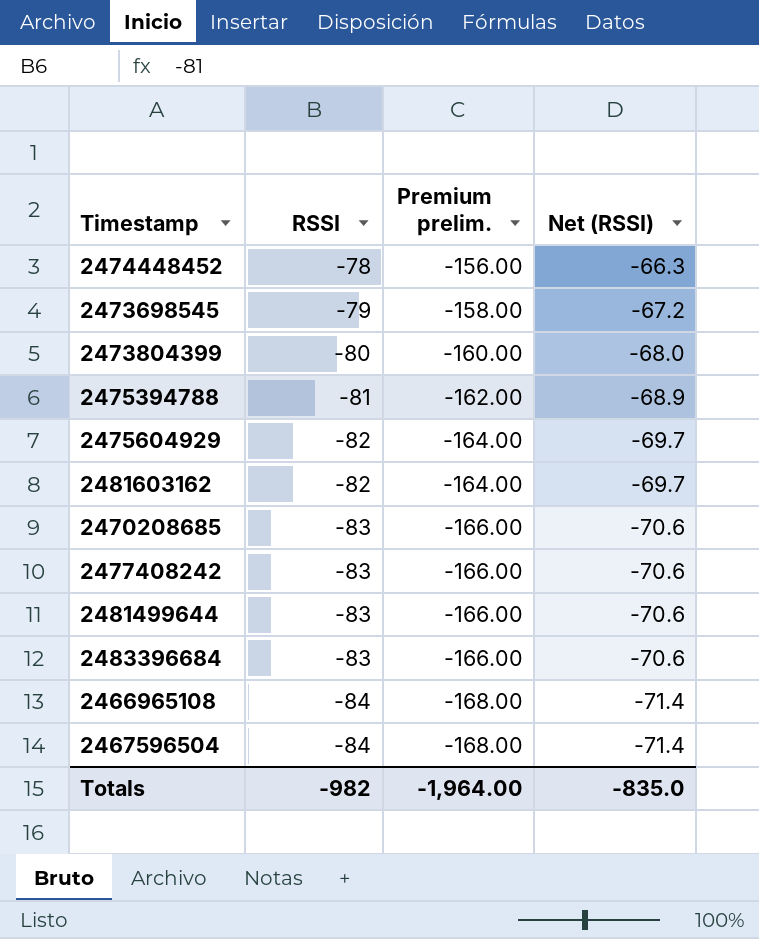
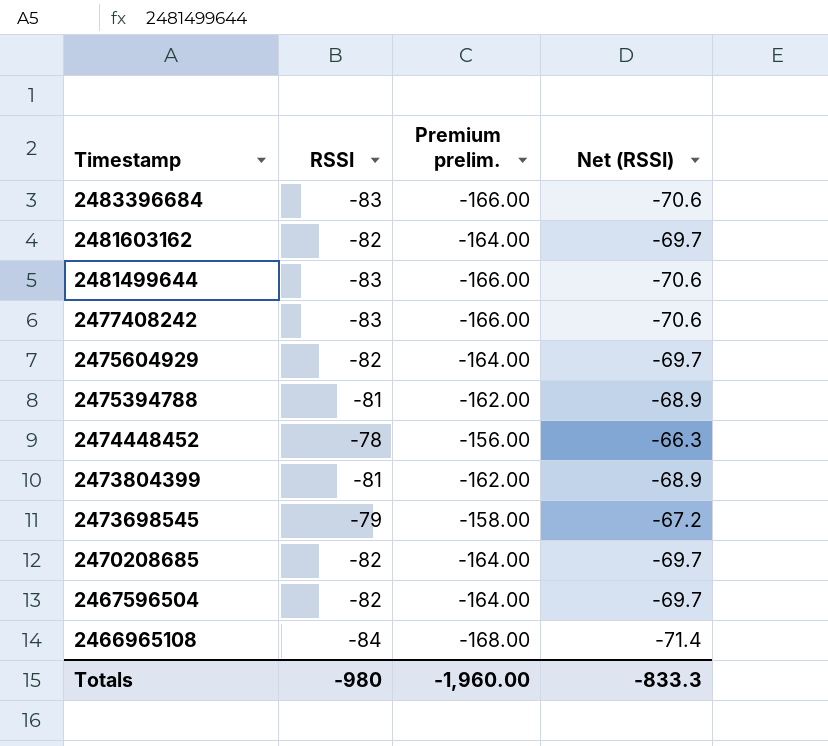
row order: RSSI descending -> Timestamp descending
2473804399 | RSSI: -80 -> -81
2473804399 | Premium prelim.: -160.00 -> -162.00
2473804399 | Net (RSSI): -68.0 -> -68.9
2470208685 | RSSI: -83 -> -82
2470208685 | Premium prelim.: -166.00 -> -164.00
2470208685 | Net (RSSI): -70.6 -> -69.7
2467596504 | RSSI: -84 -> -82
2467596504 | Premium prelim.: -168.00 -> -164.00
2467596504 | Net (RSSI): -71.4 -> -69.7
Totals | RSSI: -982 -> -980
Totals | Premium prelim.: -1,964.00 -> -1,960.00
Totals | Net (RSSI): -835.0 -> -833.3

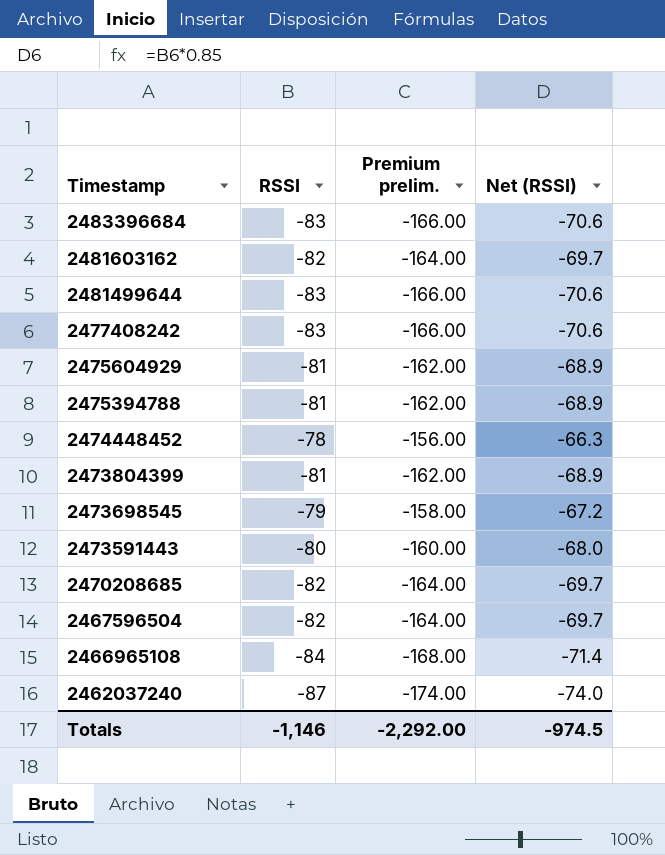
2475604929 | RSSI: -82 -> -81
2475604929 | Premium prelim.: -164.00 -> -162.00
2475604929 | Net (RSSI): -69.7 -> -68.9
row 2473591443: none -> -80 | -160.00 | -68.0
row 2462037240: none -> -87 | -174.00 | -74.0
Totals | RSSI: -980 -> -1,146
Totals | Premium prelim.: -1,960.00 -> -2,292.00
Totals | Net (RSSI): -833.3 -> -974.5

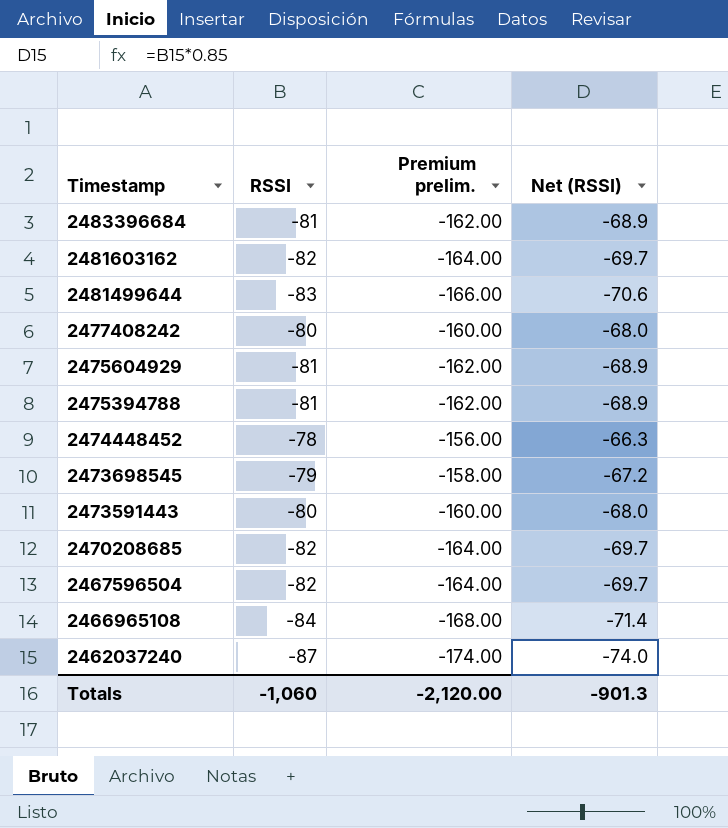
row 2473804399: -81 | -162.00 | -68.9 -> none
2483396684 | RSSI: -83 -> -81
2483396684 | Premium prelim.: -166.00 -> -162.00
2483396684 | Net (RSSI): -70.6 -> -68.9
2477408242 | RSSI: -83 -> -80
2477408242 | Premium prelim.: -166.00 -> -160.00
2477408242 | Net (RSSI): -70.6 -> -68.0
Totals | RSSI: -1,146 -> -1,060
Totals | Premium prelim.: -2,292.00 -> -2,120.00
Totals | Net (RSSI): -974.5 -> -901.3

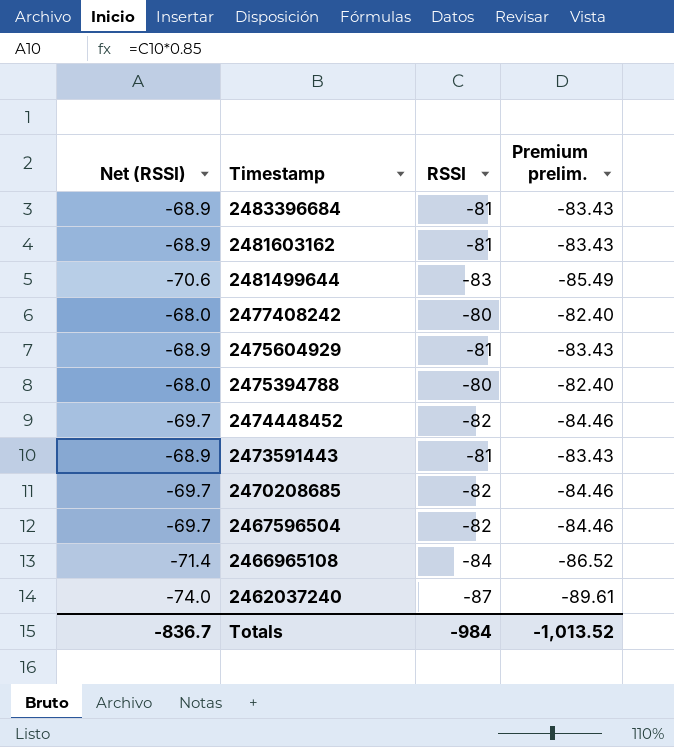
column Net (RSSI) | position: 4 -> 1
column Premium prelim. | formula: [RSSI] * 2 -> [RSSI] * 1.03
row 2473698545: -79 | -158.00 | -67.2 -> none
2481603162 | Net (RSSI): -69.7 -> -68.9
2481603162 | RSSI: -82 -> -81
2475394788 | Net (RSSI): -68.9 -> -68.0
2475394788 | RSSI: -81 -> -80
2474448452 | Net (RSSI): -66.3 -> -69.7
2474448452 | RSSI: -78 -> -82
2473591443 | Net (RSSI): -68.0 -> -68.9
2473591443 | RSSI: -80 -> -81
Totals | Net (RSSI): -901.3 -> -836.7
Totals | RSSI: -1,060 -> -984
Totals | Premium prelim.: -2,120.00 -> -1,013.52

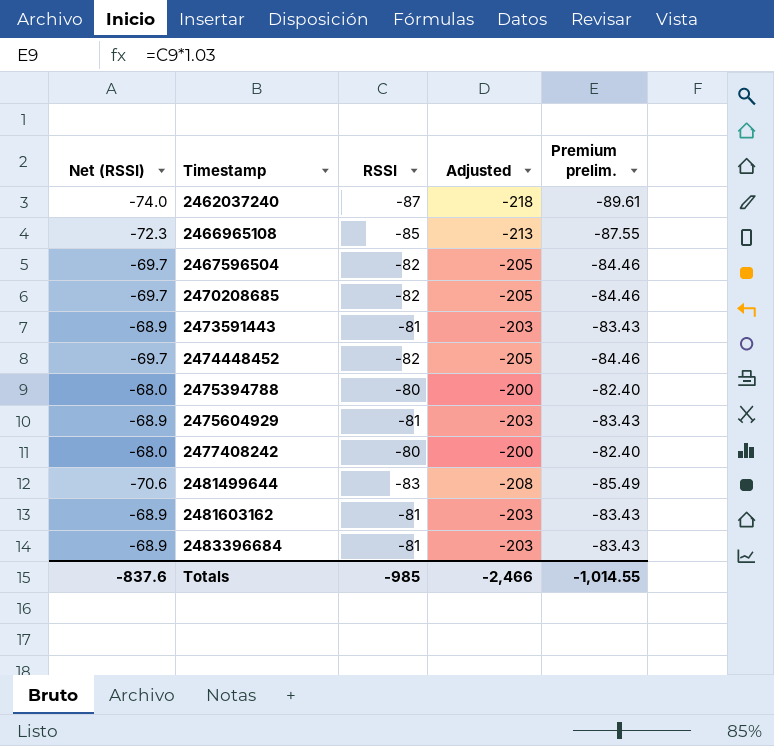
row order: Timestamp descending -> Timestamp ascending
column Adjusted | formula: none -> [RSSI] * 2.5
2466965108 | Net (RSSI): -71.4 -> -72.3
2466965108 | RSSI: -84 -> -85
2466965108 | Premium prelim.: -86.52 -> -87.55
Totals | Net (RSSI): -836.7 -> -837.6
Totals | RSSI: -984 -> -985
Totals | Premium prelim.: -1,013.52 -> -1,014.55

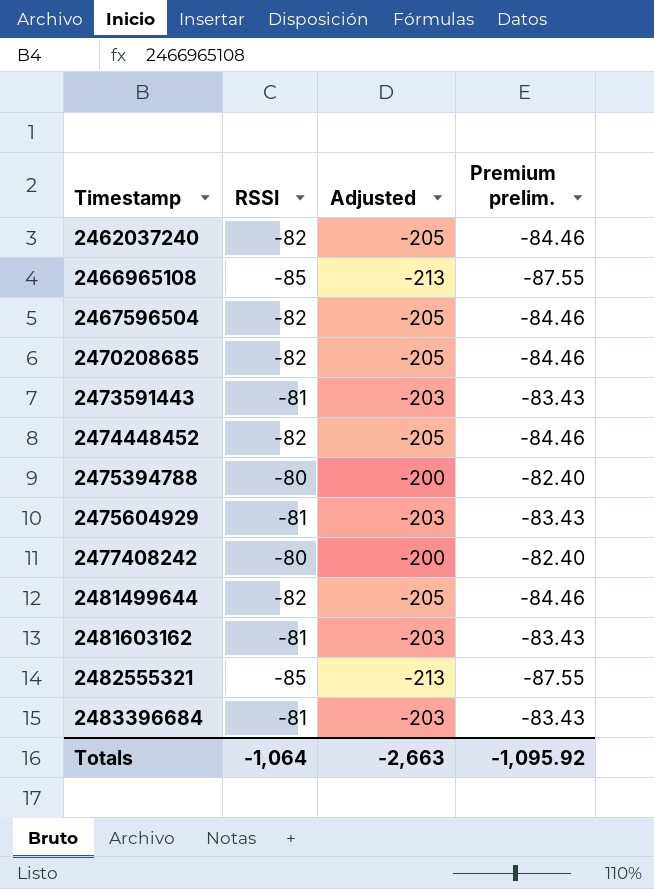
column Net (RSSI) | formula: [RSSI] * 0.85 -> none
2462037240 | RSSI: -87 -> -82
2462037240 | Adjusted: -218 -> -205
2462037240 | Premium prelim.: -89.61 -> -84.46
2481499644 | RSSI: -83 -> -82
2481499644 | Adjusted: -208 -> -205
2481499644 | Premium prelim.: -85.49 -> -84.46
row 2482555321: none -> -85 | -213 | -87.55
Totals | RSSI: -985 -> -1,064
Totals | Adjusted: -2,466 -> -2,663
Totals | Premium prelim.: -1,014.55 -> -1,095.92

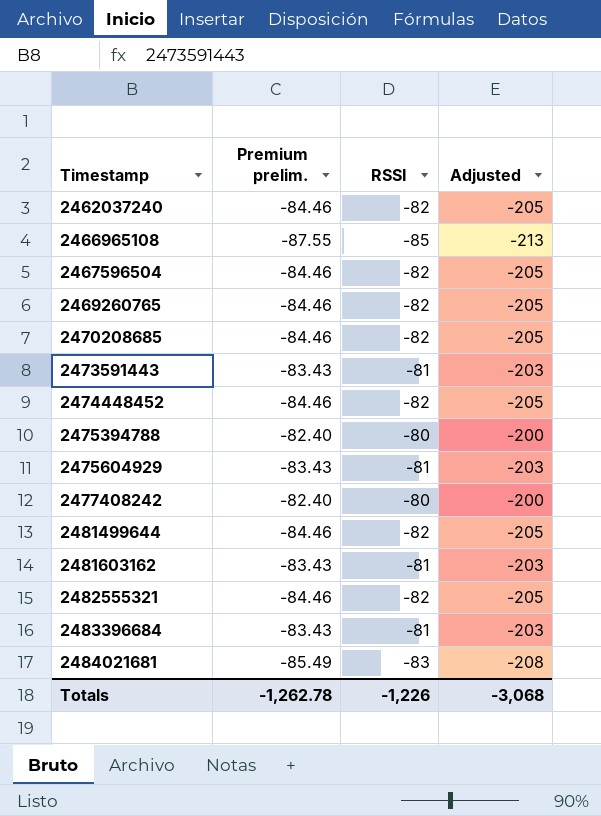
column Premium prelim. | position: 4 -> 2
row 2469260765: none -> -84.46 | -82 | -205
2482555321 | Premium prelim.: -87.55 -> -84.46
2482555321 | RSSI: -85 -> -82
2482555321 | Adjusted: -213 -> -205
row 2484021681: none -> -85.49 | -83 | -208
Totals | Premium prelim.: -1,095.92 -> -1,262.78
Totals | RSSI: -1,064 -> -1,226
Totals | Adjusted: -2,663 -> -3,068

